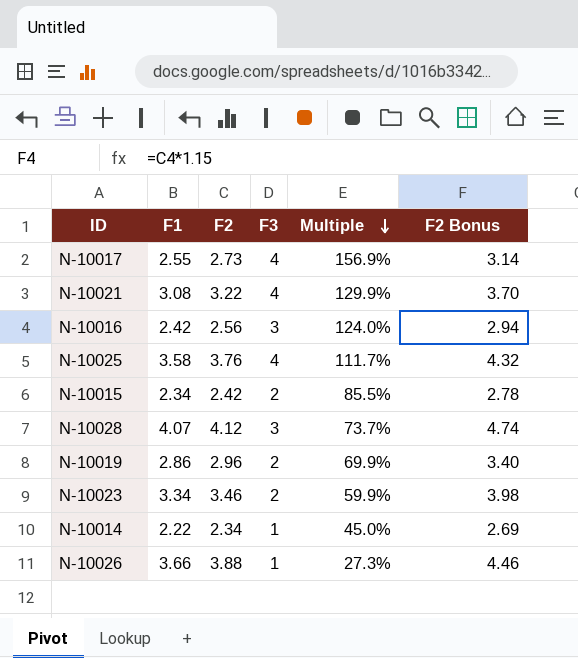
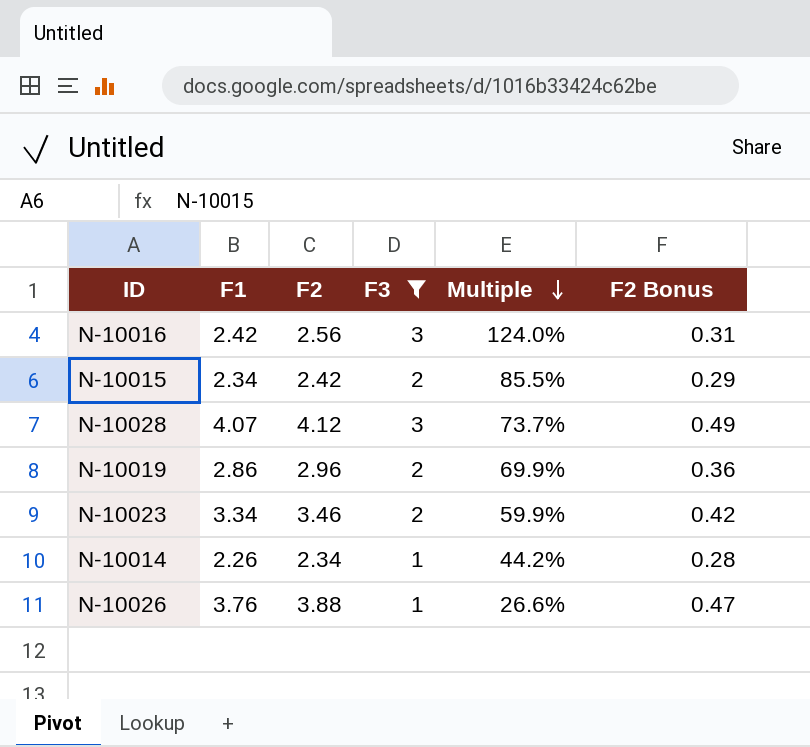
filter: none -> F3 != 4
column F2 Bonus | formula: [F2] * 1.15 -> [F2] * 0.12
N-10014 | F1: 2.22 -> 2.26
N-10014 | Multiple: 45.0% -> 44.2%
N-10026 | F1: 3.66 -> 3.76
N-10026 | Multiple: 27.3% -> 26.6%

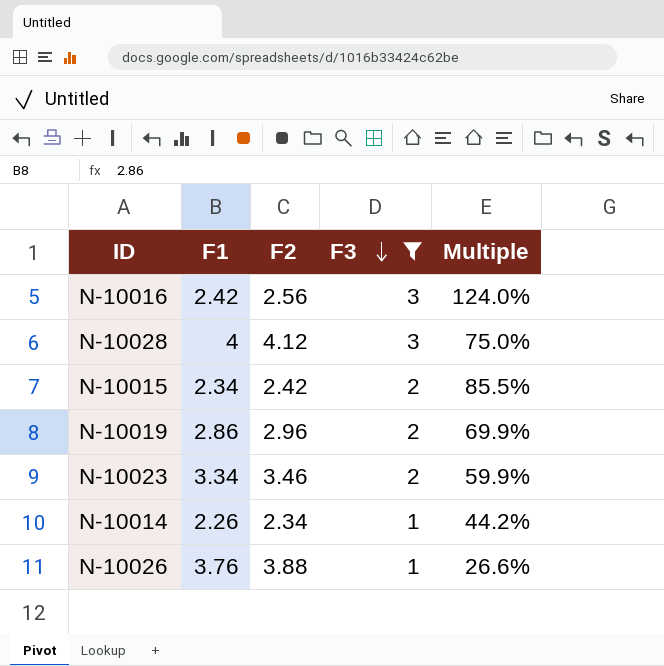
row order: Multiple descending -> F3 descending
column F2 Bonus | formula: [F2] * 0.12 -> none
N-10028 | F1: 4.07 -> 4
N-10028 | Multiple: 73.7% -> 75.0%

